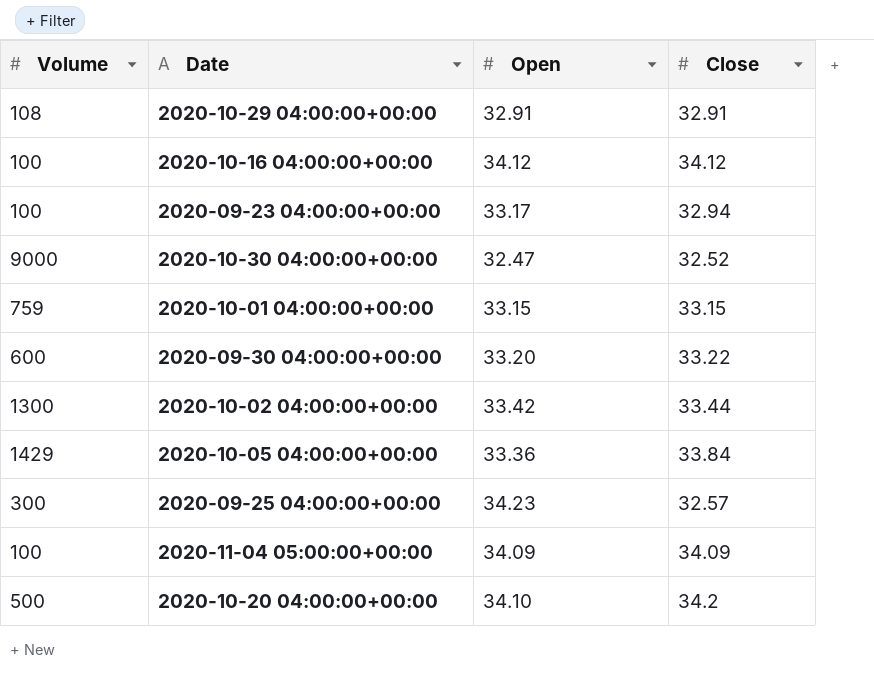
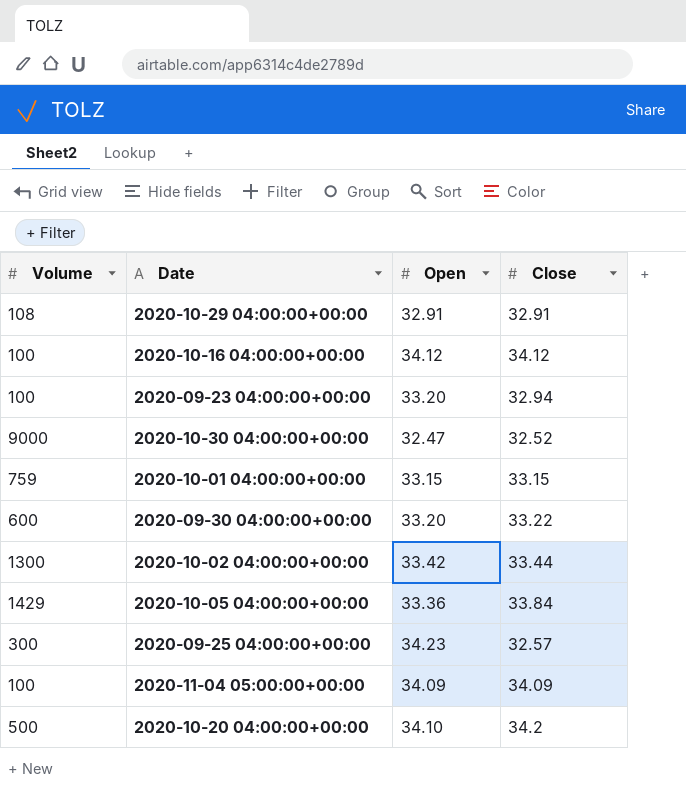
2020-09-23 04:00:00+00:00 | Open: 33.17 -> 33.20

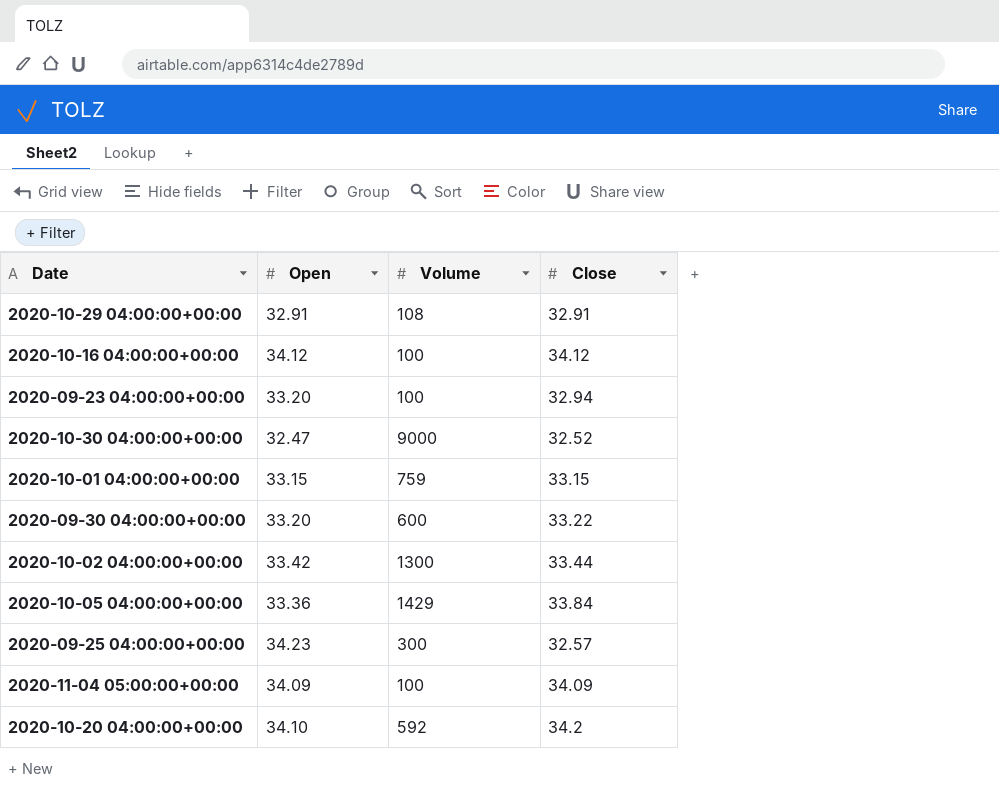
column Volume | position: 1 -> 3
2020-10-20 04:00:00+00:00 | Volume: 500 -> 592

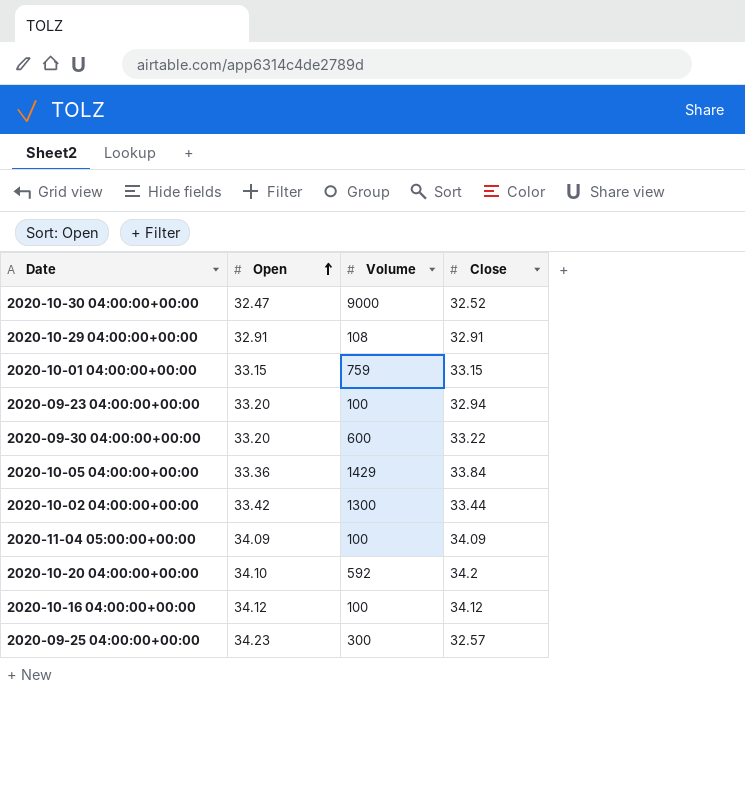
row order: none -> Open ascending

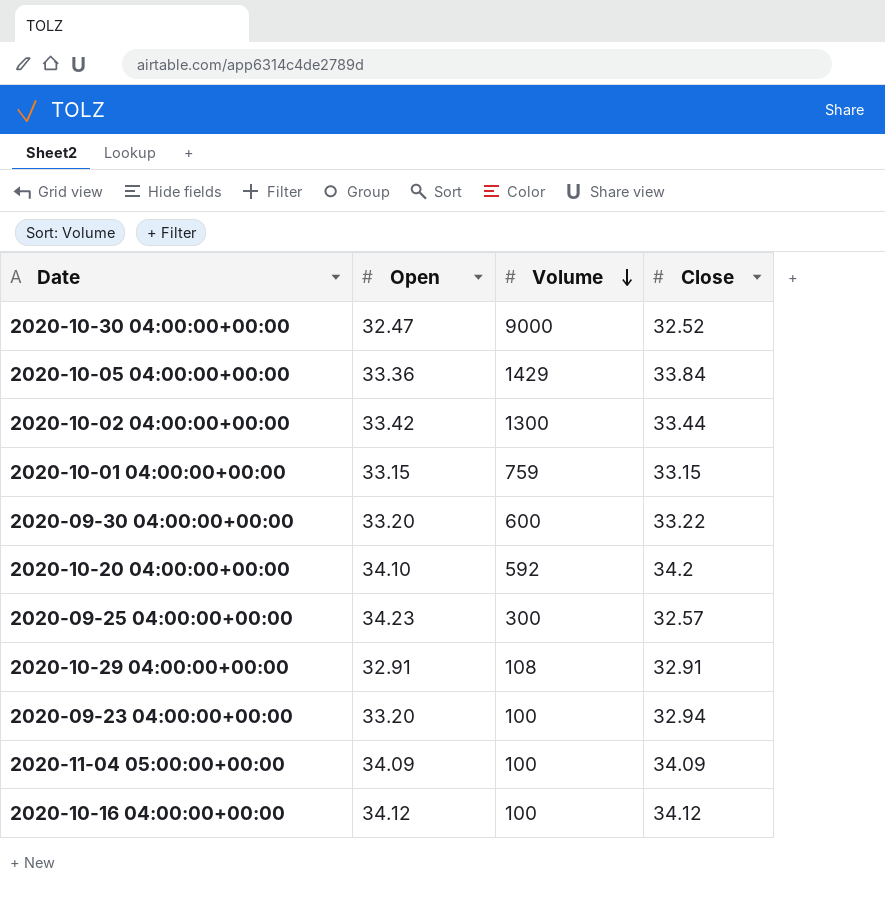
row order: Open ascending -> Volume descending

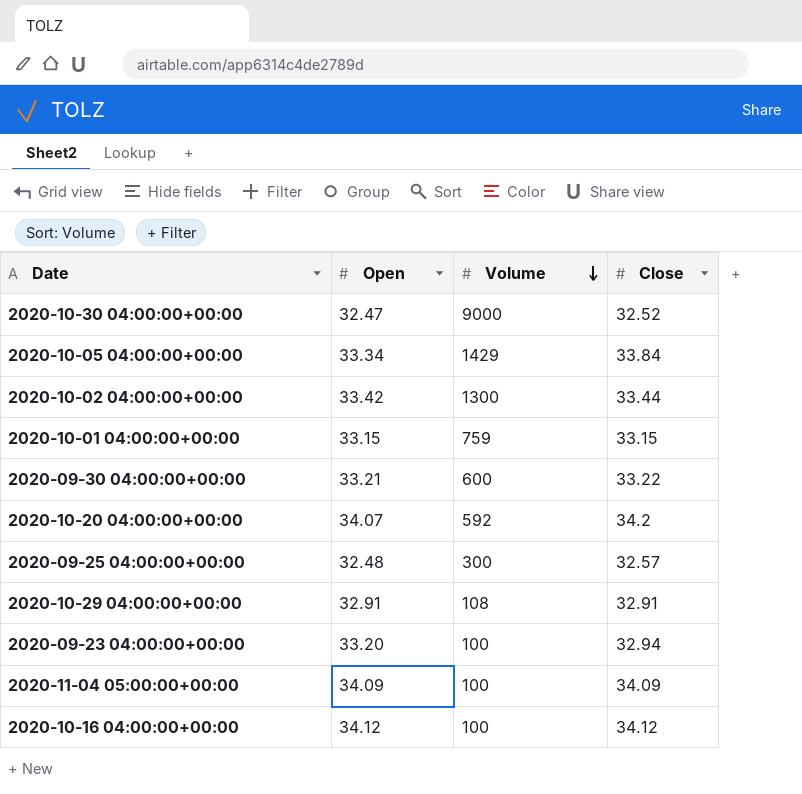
2020-10-05 04:00:00+00:00 | Open: 33.36 -> 33.34
2020-09-30 04:00:00+00:00 | Open: 33.20 -> 33.21
2020-10-20 04:00:00+00:00 | Open: 34.10 -> 34.07
2020-09-25 04:00:00+00:00 | Open: 34.23 -> 32.48

